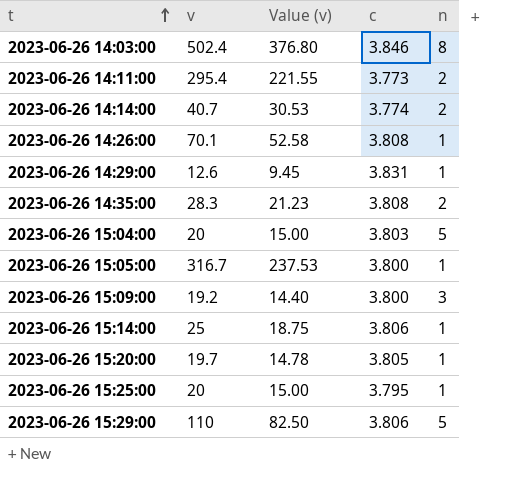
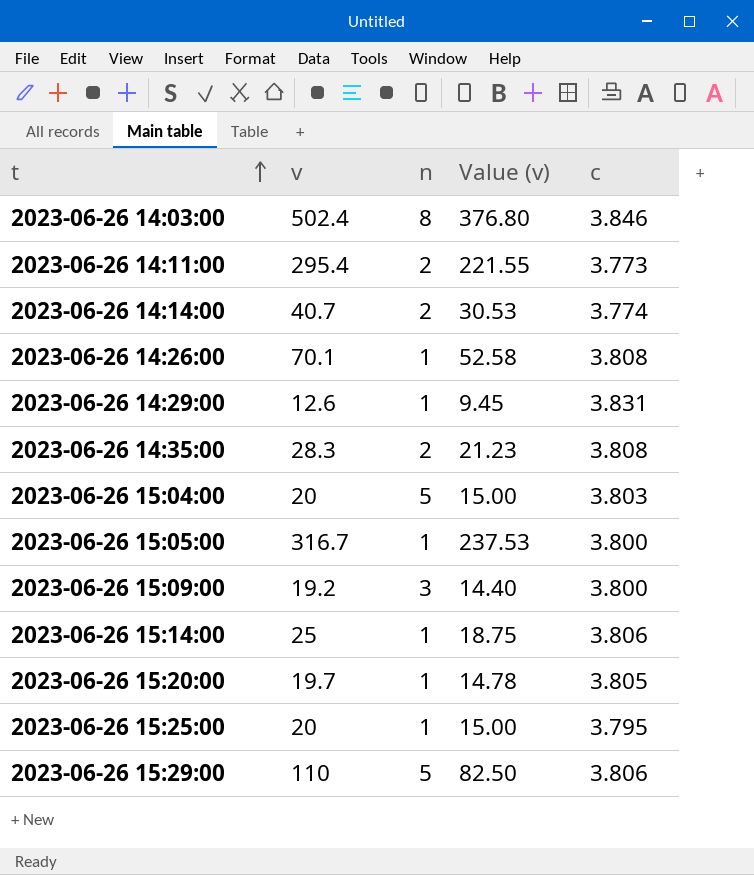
column n | position: 5 -> 3

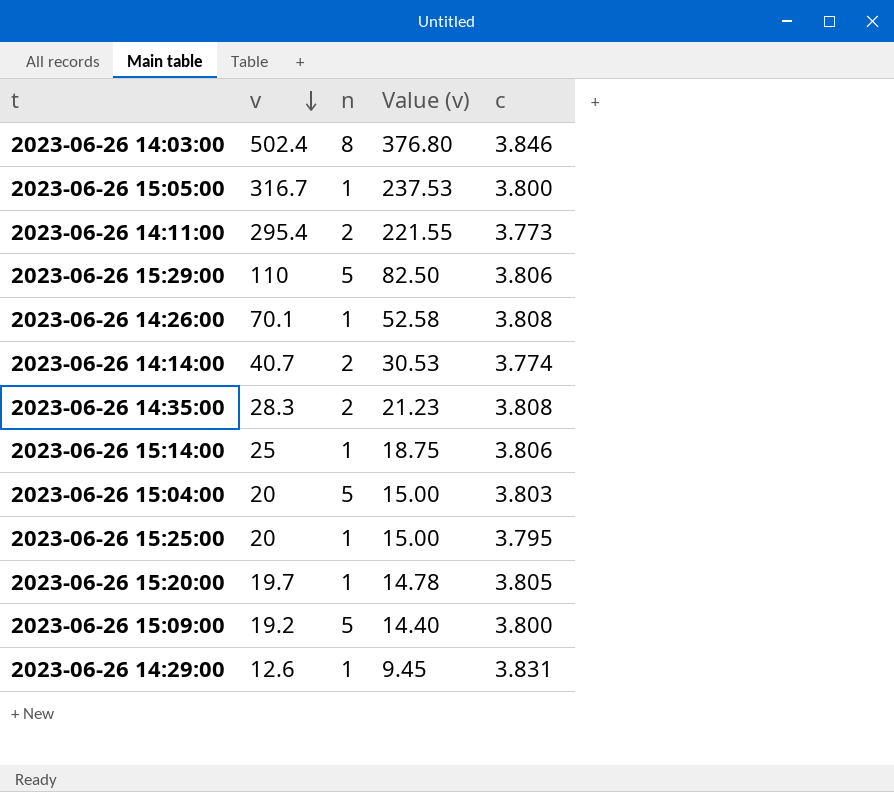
row order: t ascending -> v descending
2023-06-26 15:09:00 | n: 3 -> 5

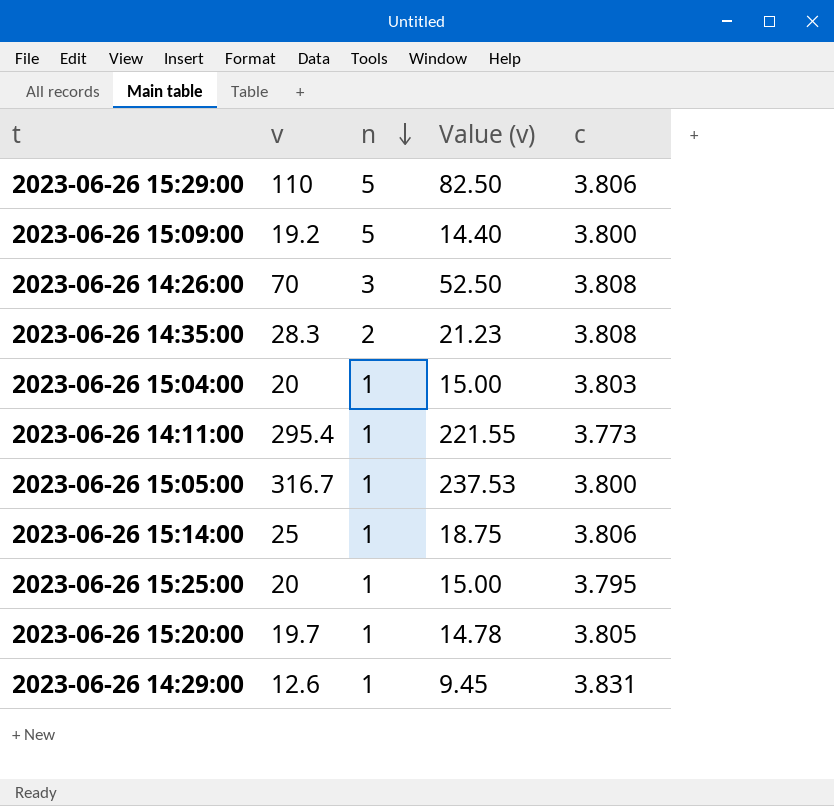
row order: v descending -> n descending
row 2023-06-26 14:03:00: 502.4 | 8 | 376.80 | 3.846 -> none
row 2023-06-26 14:14:00: 40.7 | 2 | 30.53 | 3.774 -> none
2023-06-26 14:26:00 | v: 70.1 -> 70
2023-06-26 14:26:00 | n: 1 -> 3
2023-06-26 14:26:00 | Value (v): 52.58 -> 52.50
2023-06-26 15:04:00 | n: 5 -> 1
2023-06-26 14:11:00 | n: 2 -> 1

